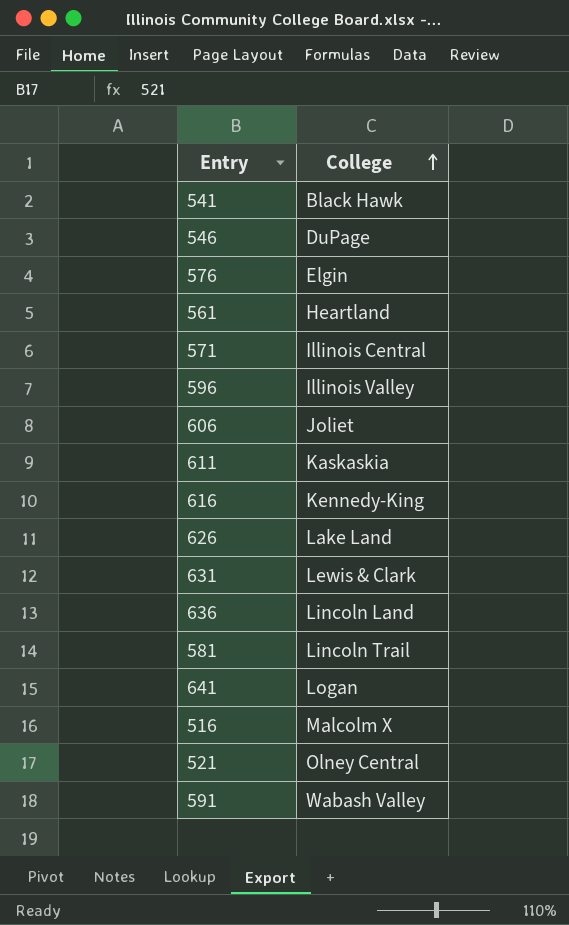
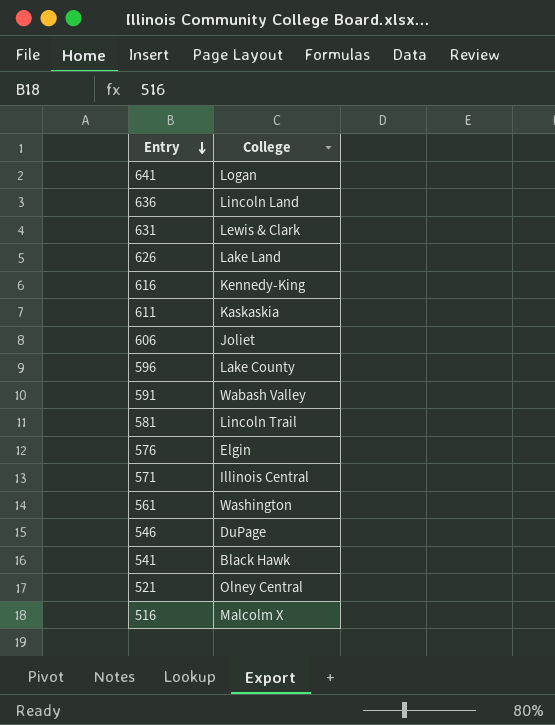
row order: College ascending -> Entry descending
596 | College: Illinois Valley -> Lake County
561 | College: Heartland -> Washington

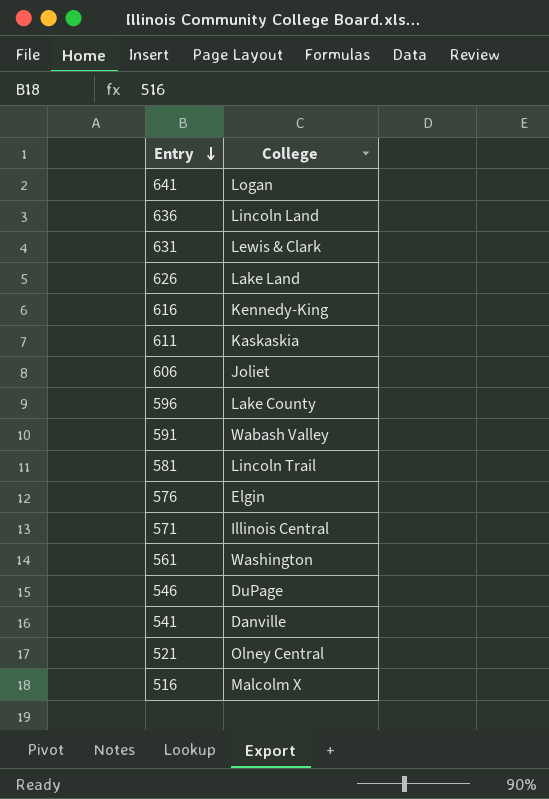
541 | College: Black Hawk -> Danville

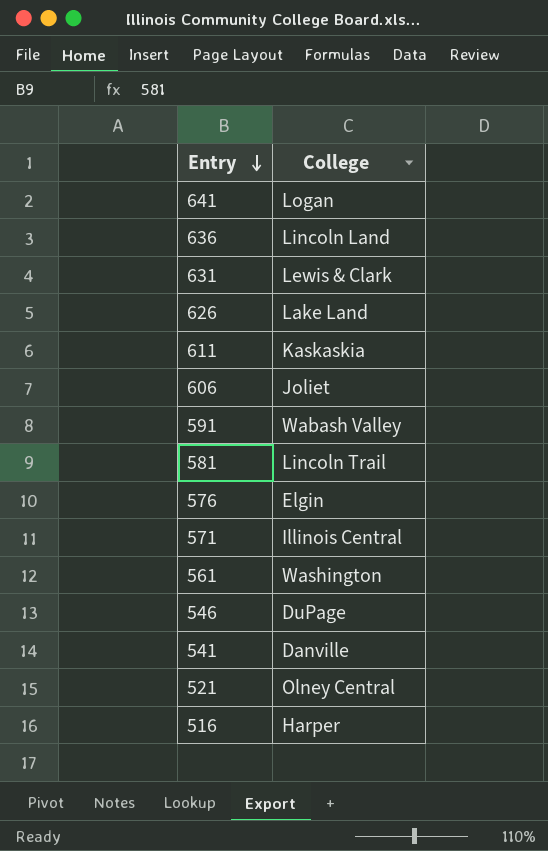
row 616: Kennedy-King -> none
row 596: Lake County -> none
516 | College: Malcolm X -> Harper

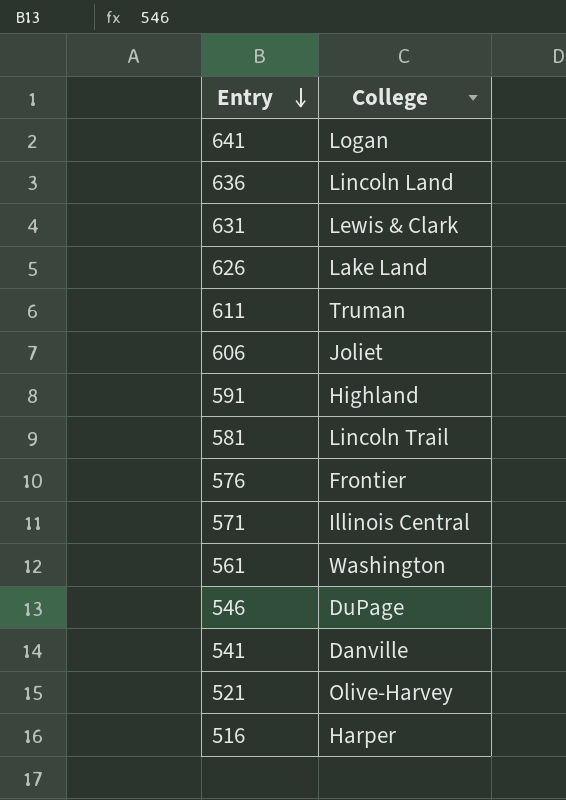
611 | College: Kaskaskia -> Truman
591 | College: Wabash Valley -> Highland
576 | College: Elgin -> Frontier
521 | College: Olney Central -> Olive-Harvey

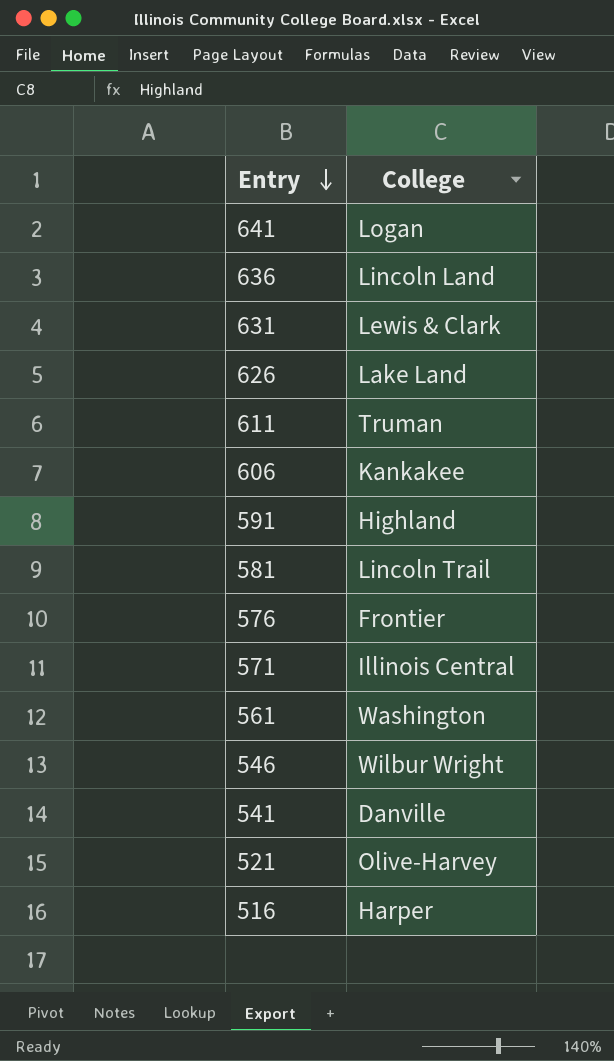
606 | College: Joliet -> Kankakee
546 | College: DuPage -> Wilbur Wright

